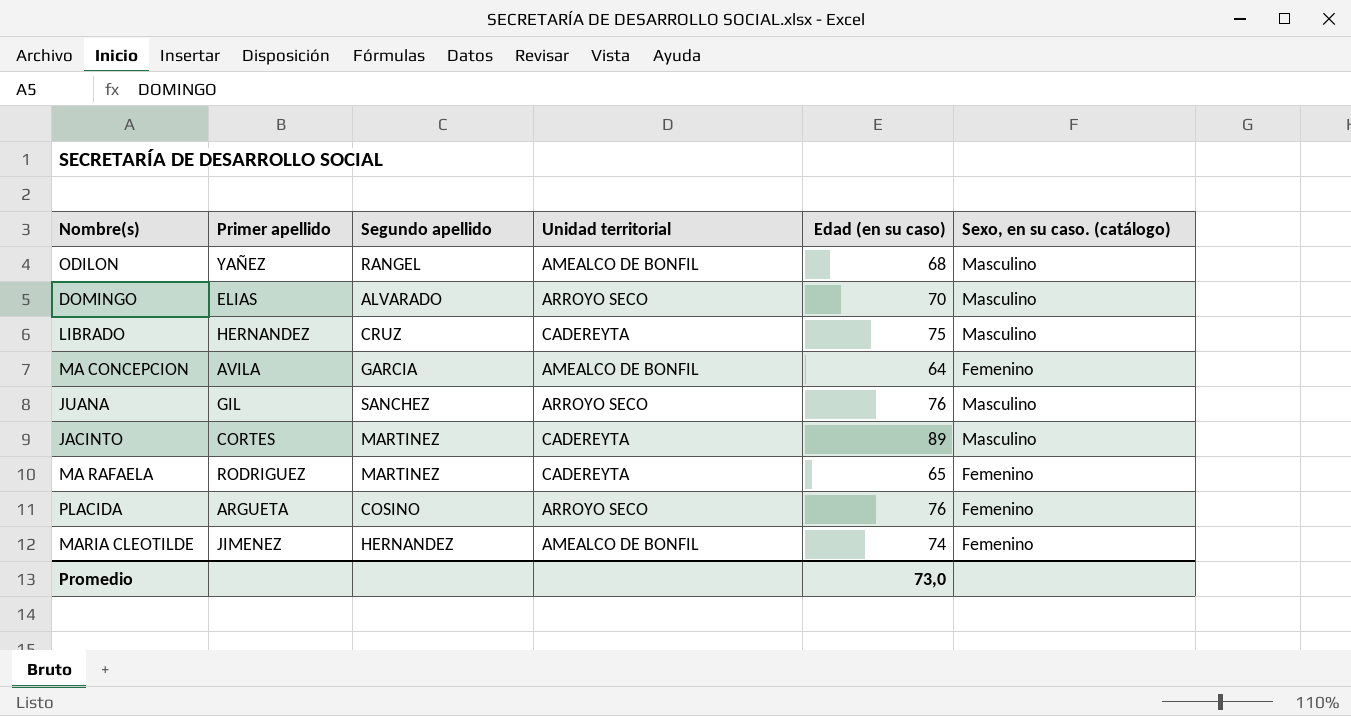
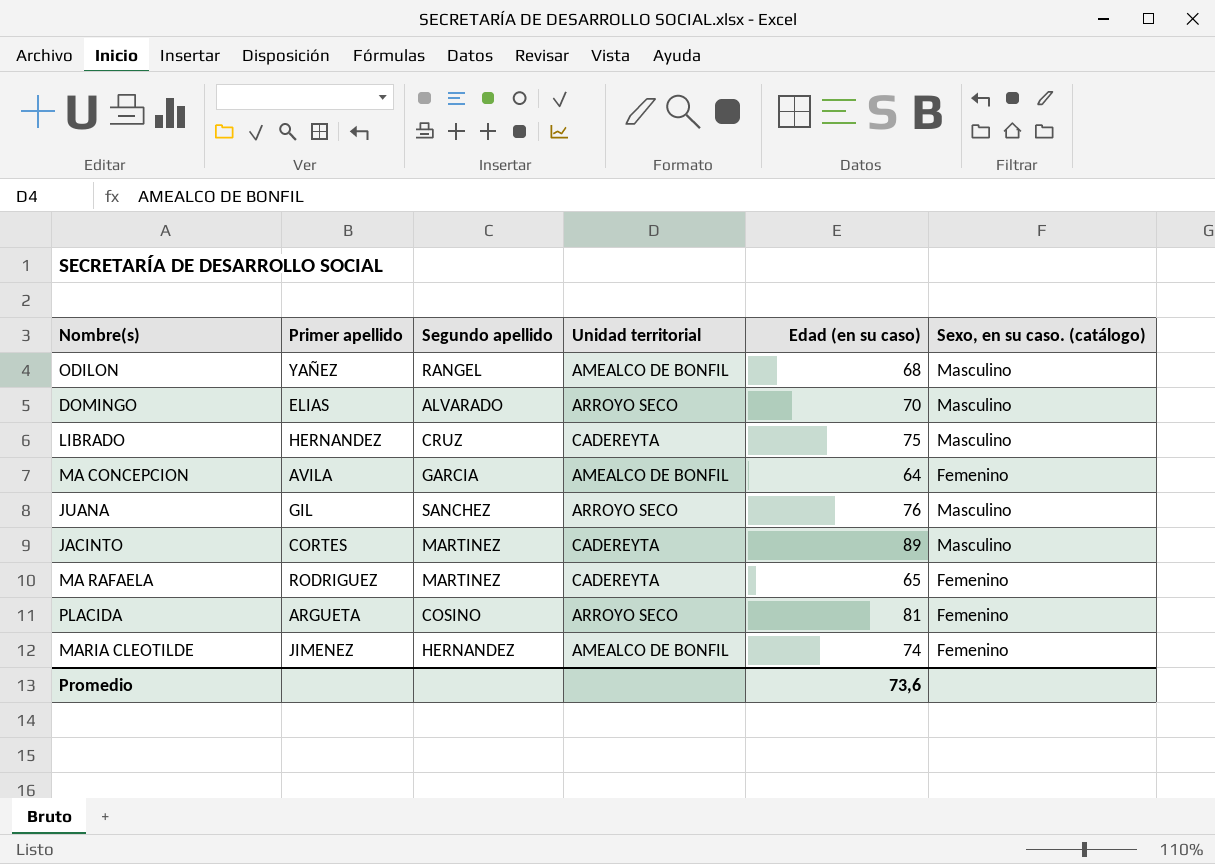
PLACIDA | Edad (en su caso): 76 -> 81
Promedio | Edad (en su caso): 73,0 -> 73,6

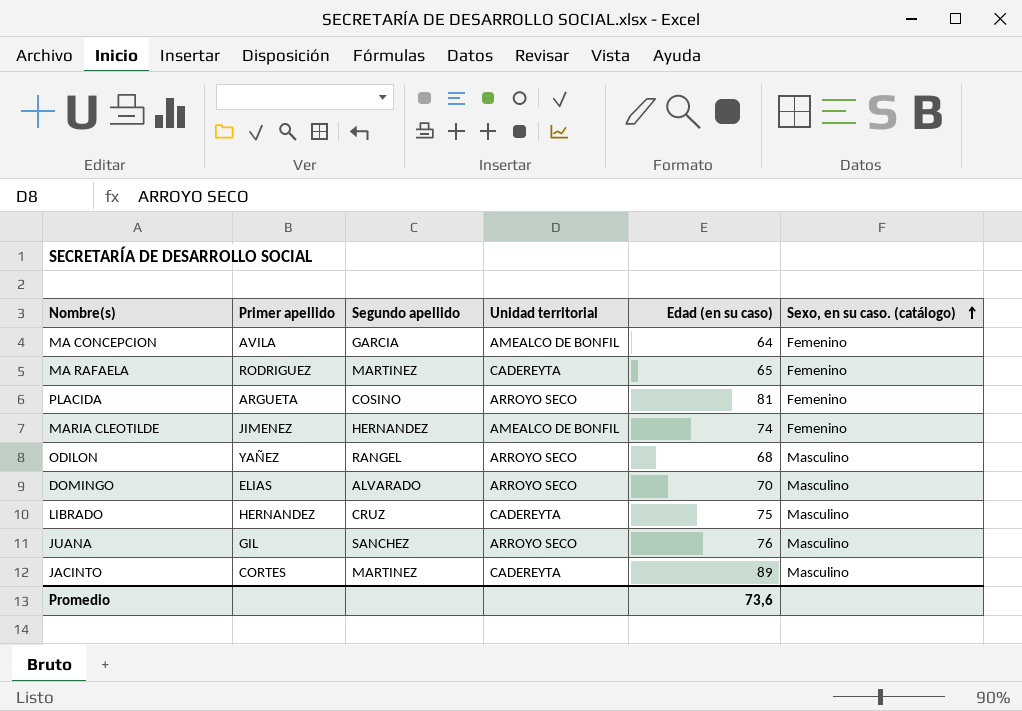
row order: none -> Sexo, en su caso. (catálogo) ascending
ODILON | Unidad territorial: AMEALCO DE BONFIL -> ARROYO SECO

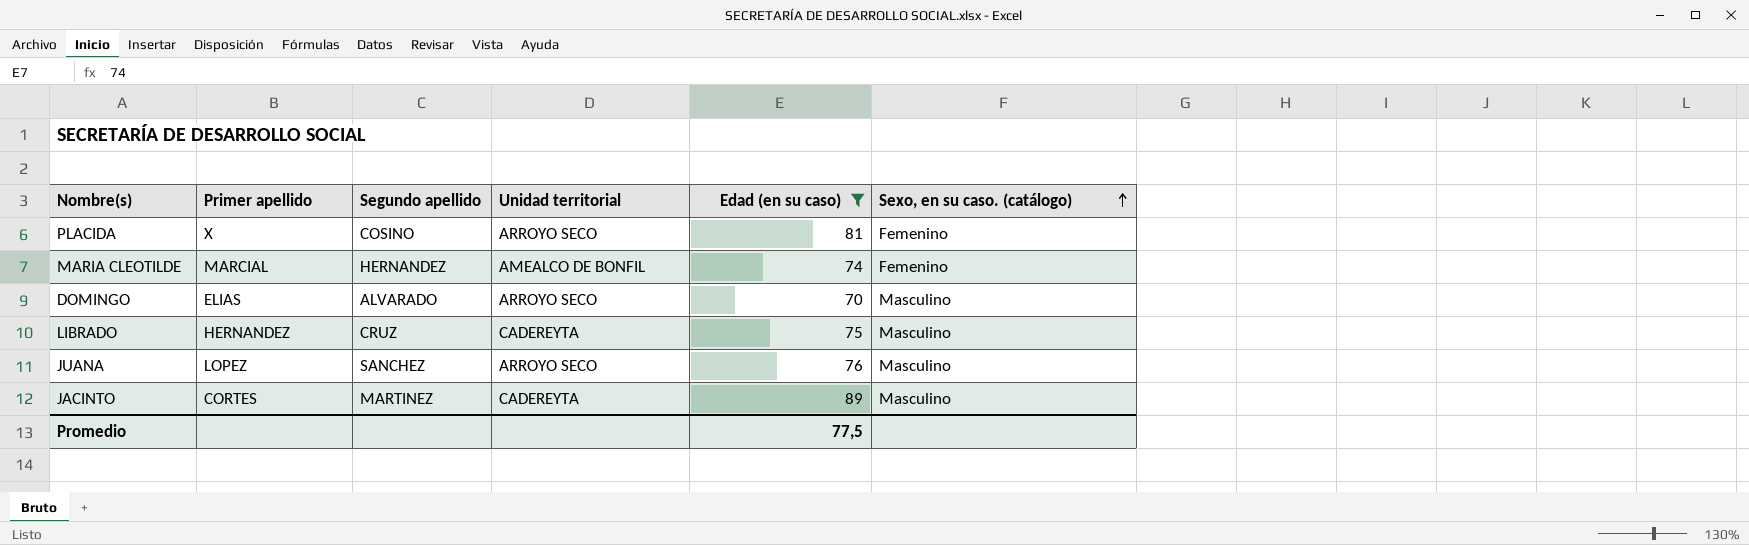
filter: none -> Edad (en su caso) >= 70
PLACIDA | Primer apellido: ARGUETA -> X
MARIA CLEOTILDE | Primer apellido: JIMENEZ -> MARCIAL
JUANA | Primer apellido: GIL -> LOPEZ
Promedio | Edad (en su caso): 73,6 -> 77,5

